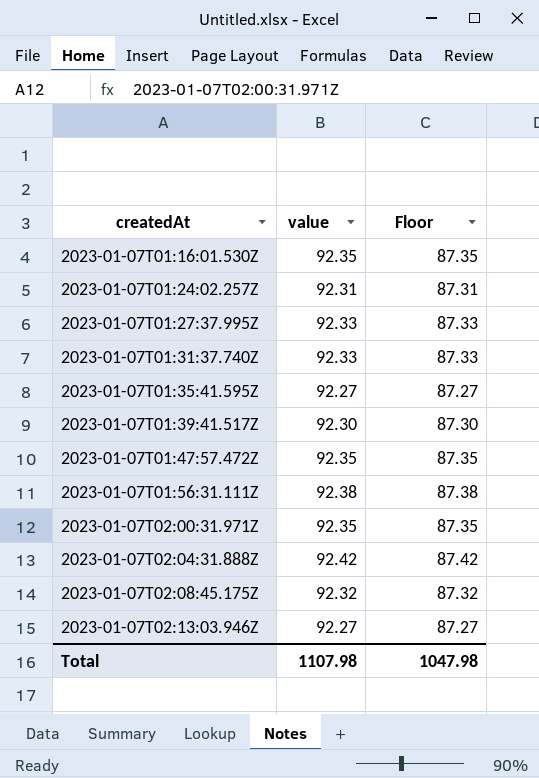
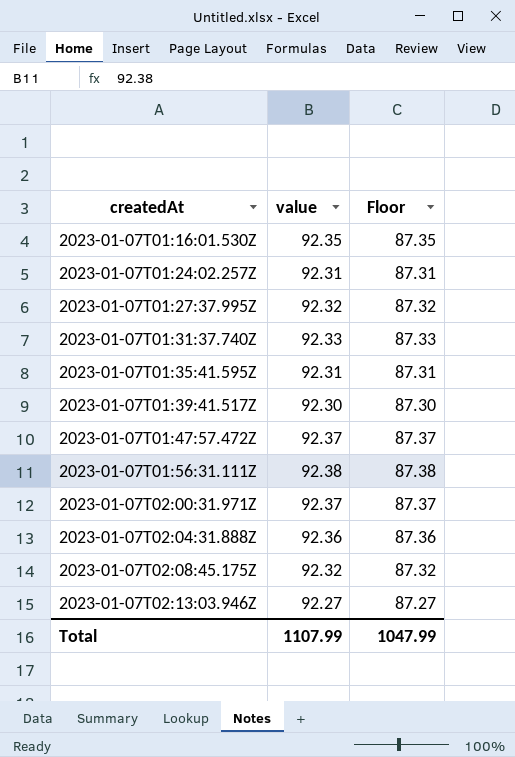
2023-01-07T01:27:37.995Z | value: 92.33 -> 92.32
2023-01-07T01:27:37.995Z | Floor: 87.33 -> 87.32
2023-01-07T01:35:41.595Z | value: 92.27 -> 92.31
2023-01-07T01:35:41.595Z | Floor: 87.27 -> 87.31
2023-01-07T01:47:57.472Z | value: 92.35 -> 92.37
2023-01-07T01:47:57.472Z | Floor: 87.35 -> 87.37
2023-01-07T02:00:31.971Z | value: 92.35 -> 92.37
2023-01-07T02:00:31.971Z | Floor: 87.35 -> 87.37
2023-01-07T02:04:31.888Z | value: 92.42 -> 92.36
2023-01-07T02:04:31.888Z | Floor: 87.42 -> 87.36
Total | value: 1107.98 -> 1107.99
Total | Floor: 1047.98 -> 1047.99

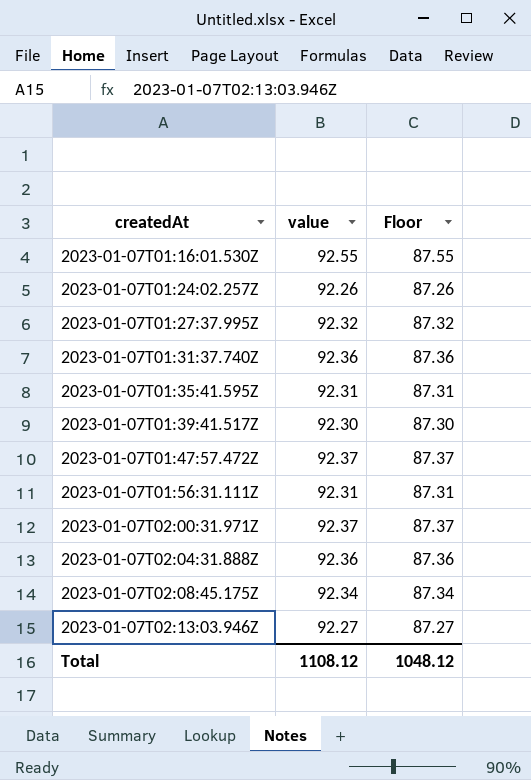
2023-01-07T01:16:01.530Z | value: 92.35 -> 92.55
2023-01-07T01:16:01.530Z | Floor: 87.35 -> 87.55
2023-01-07T01:24:02.257Z | value: 92.31 -> 92.26
2023-01-07T01:24:02.257Z | Floor: 87.31 -> 87.26
2023-01-07T01:31:37.740Z | value: 92.33 -> 92.36
2023-01-07T01:31:37.740Z | Floor: 87.33 -> 87.36
2023-01-07T01:56:31.111Z | value: 92.38 -> 92.31
2023-01-07T01:56:31.111Z | Floor: 87.38 -> 87.31
2023-01-07T02:08:45.175Z | value: 92.32 -> 92.34
2023-01-07T02:08:45.175Z | Floor: 87.32 -> 87.34
Total | value: 1107.99 -> 1108.12
Total | Floor: 1047.99 -> 1048.12

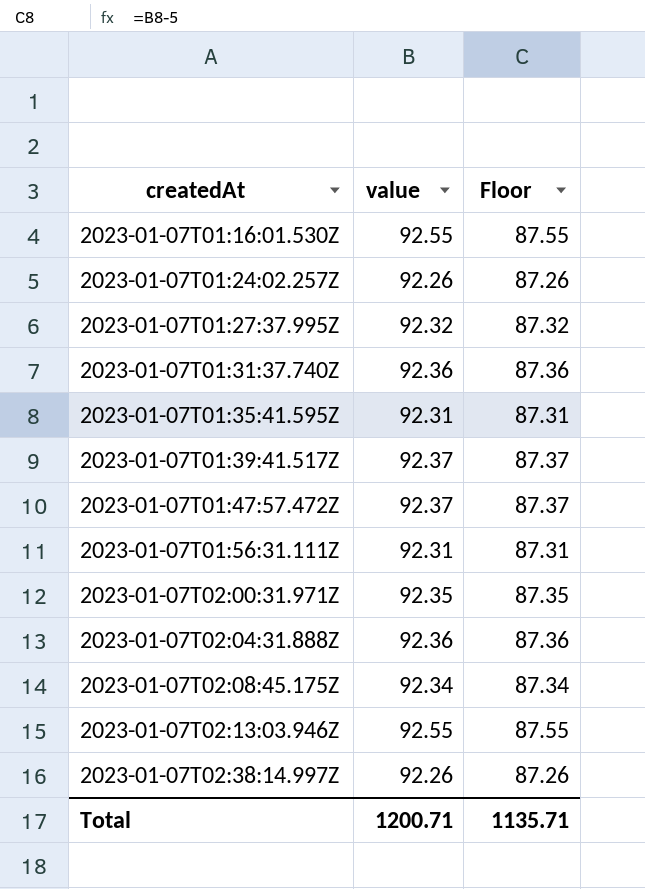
2023-01-07T01:39:41.517Z | value: 92.30 -> 92.37
2023-01-07T01:39:41.517Z | Floor: 87.30 -> 87.37
2023-01-07T02:00:31.971Z | value: 92.37 -> 92.35
2023-01-07T02:00:31.971Z | Floor: 87.37 -> 87.35
2023-01-07T02:13:03.946Z | value: 92.27 -> 92.55
2023-01-07T02:13:03.946Z | Floor: 87.27 -> 87.55
row 2023-01-07T02:38:14.997Z: none -> 92.26 | 87.26
Total | value: 1108.12 -> 1200.71
Total | Floor: 1048.12 -> 1135.71

